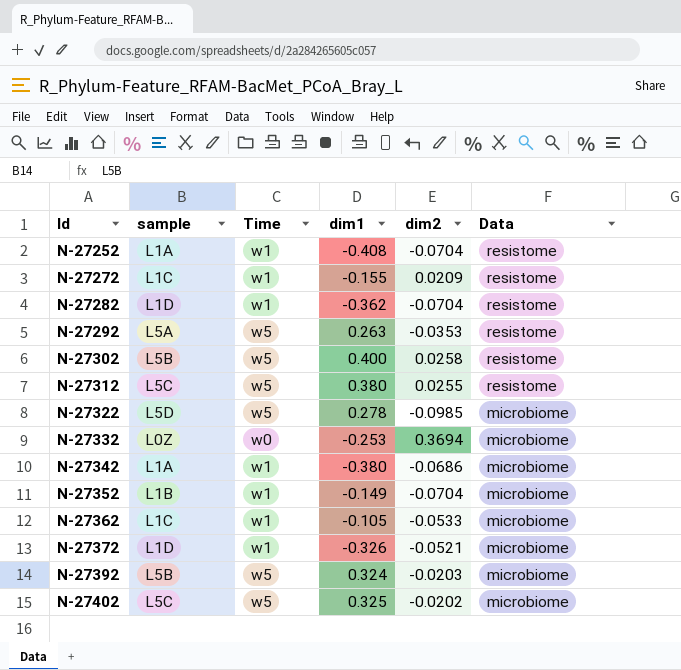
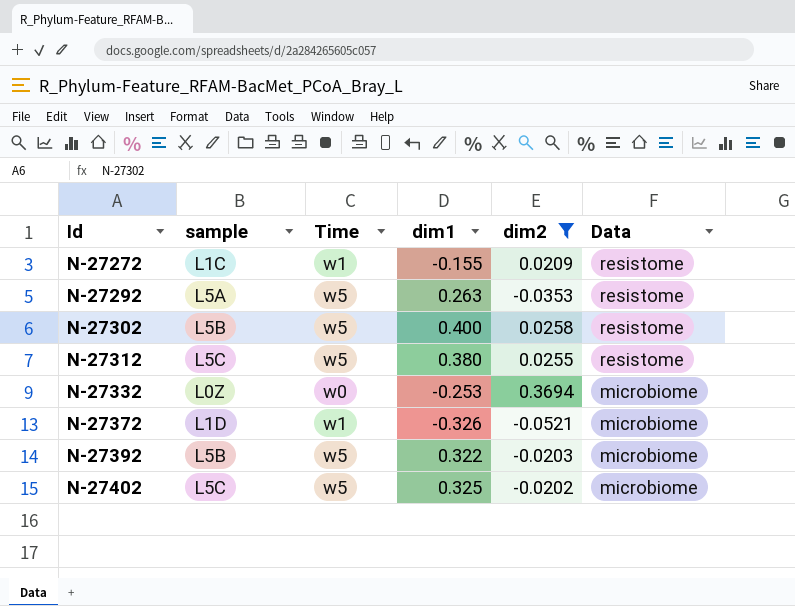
filter: none -> dim2 >= -0.0521
N-27392 | dim1: 0.324 -> 0.322

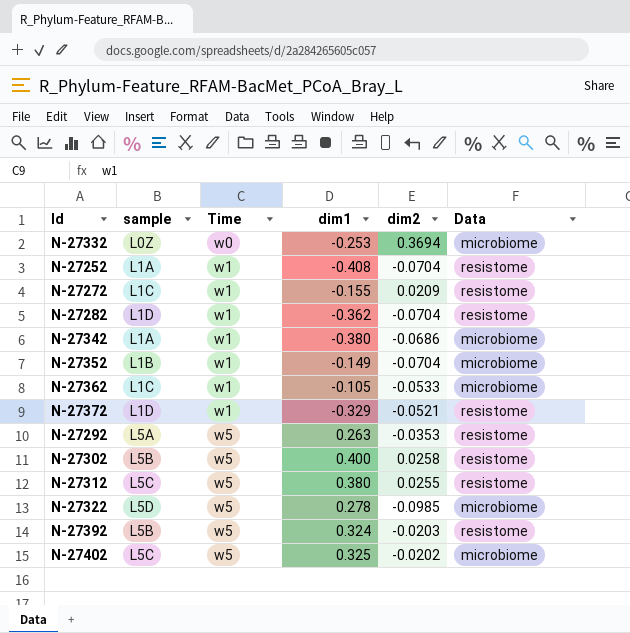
filter: dim2 >= -0.0521 -> none
row order: Id ascending -> Time ascending
N-27372 | dim1: -0.326 -> -0.329
N-27372 | Data: microbiome -> resistome
N-27392 | dim1: 0.322 -> 0.324
N-27392 | Data: microbiome -> resistome

